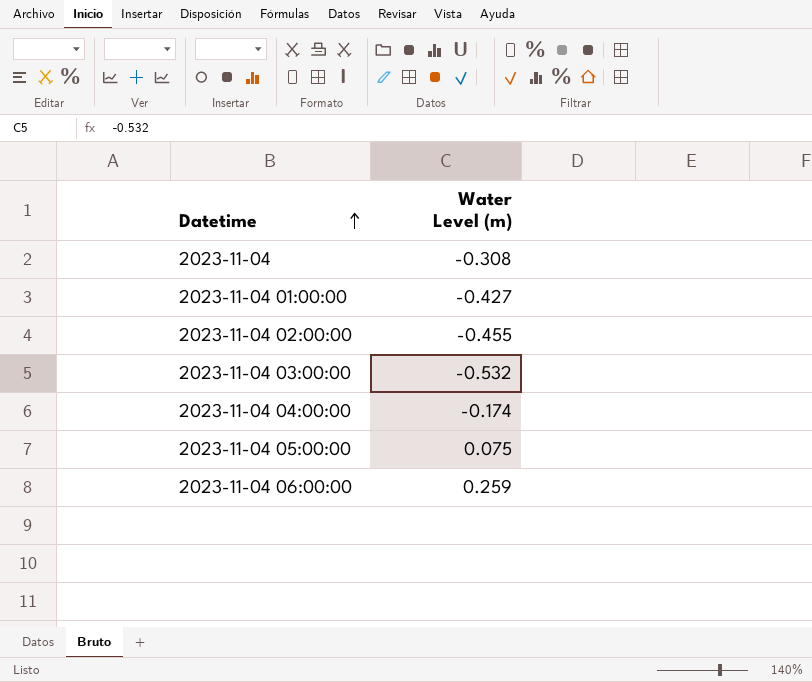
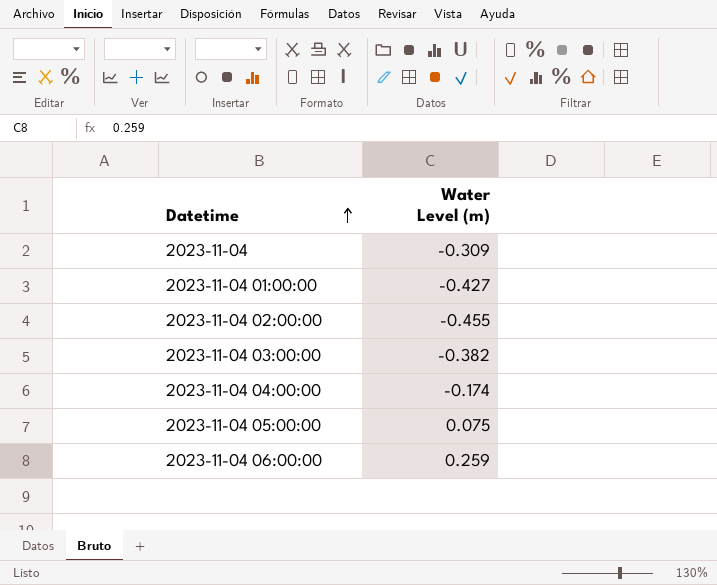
2023-11-04 | Water Level (m): -0.308 -> -0.309
2023-11-04 03:00:00 | Water Level (m): -0.532 -> -0.382

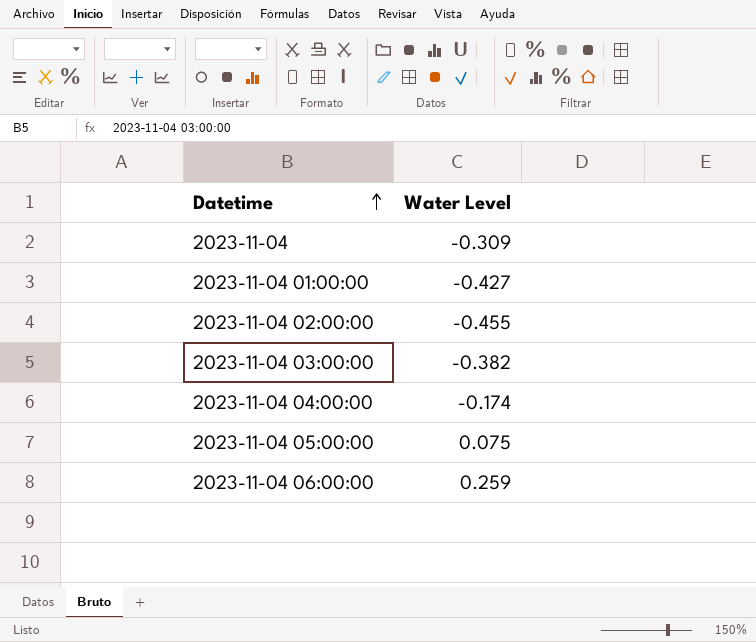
column name: Water Level (m) -> Water Level

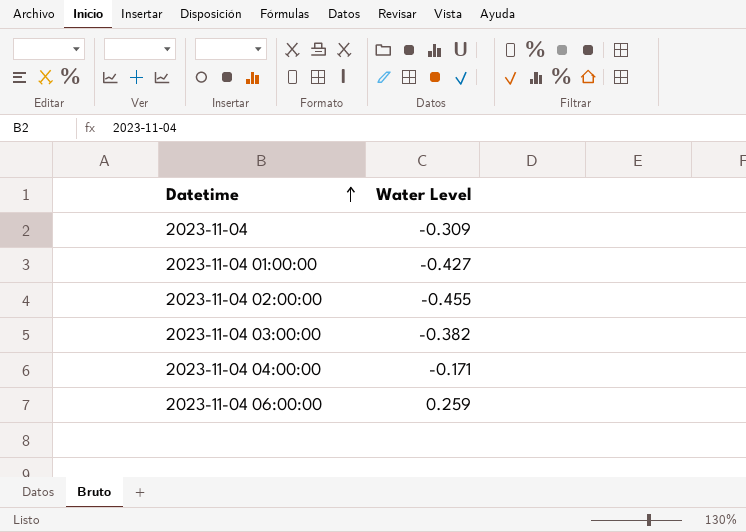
row 2023-11-04 05:00:00: 0.075 -> none
2023-11-04 04:00:00 | Water Level: -0.174 -> -0.171

